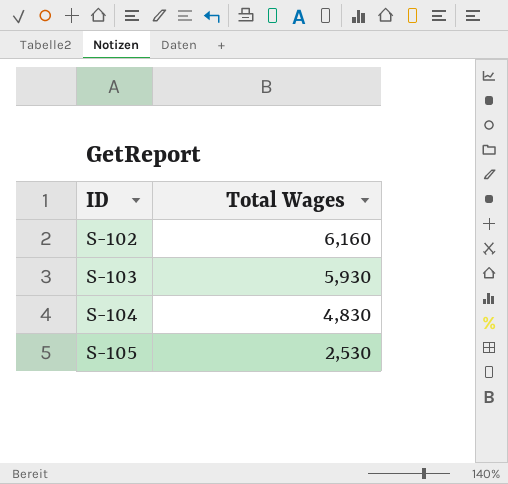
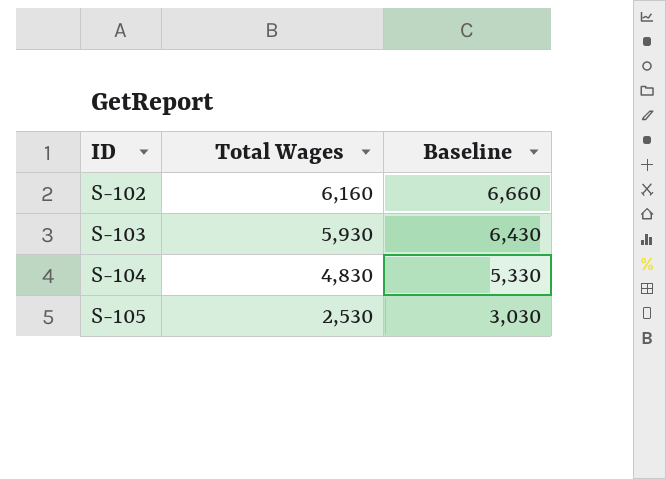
column Baseline | formula: none -> [Total Wages] + 500

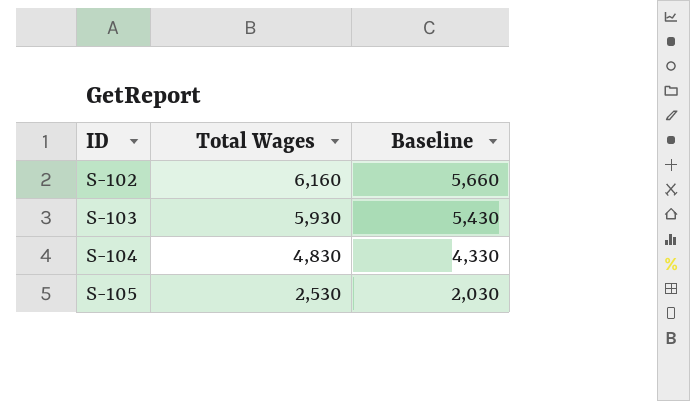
column Baseline | formula: [Total Wages] + 500 -> [Total Wages] - 500

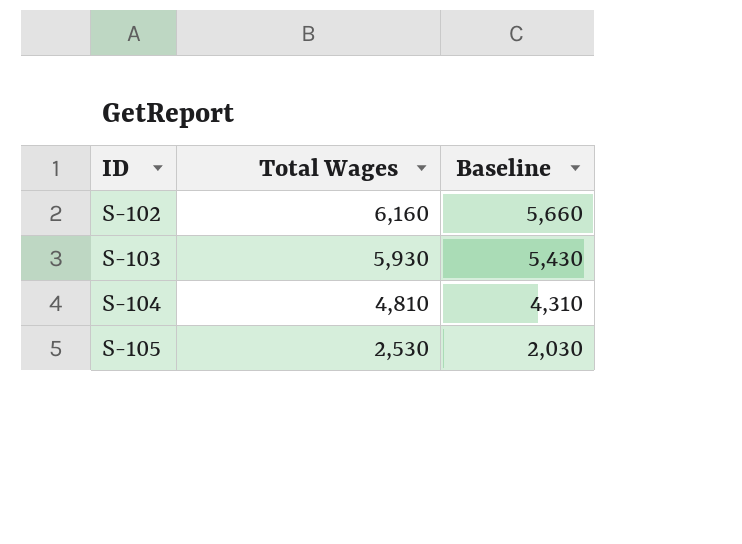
S-104 | Total Wages: 4,830 -> 4,810
S-104 | Baseline: 4,330 -> 4,310

